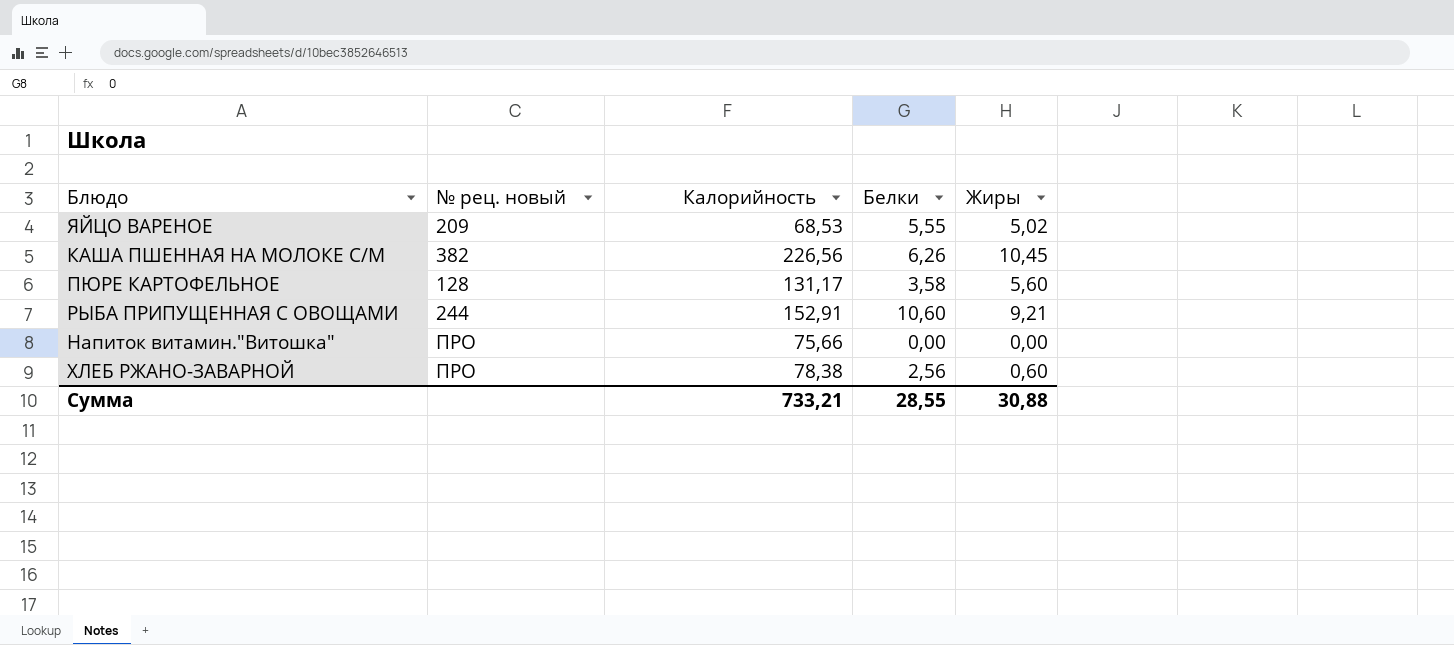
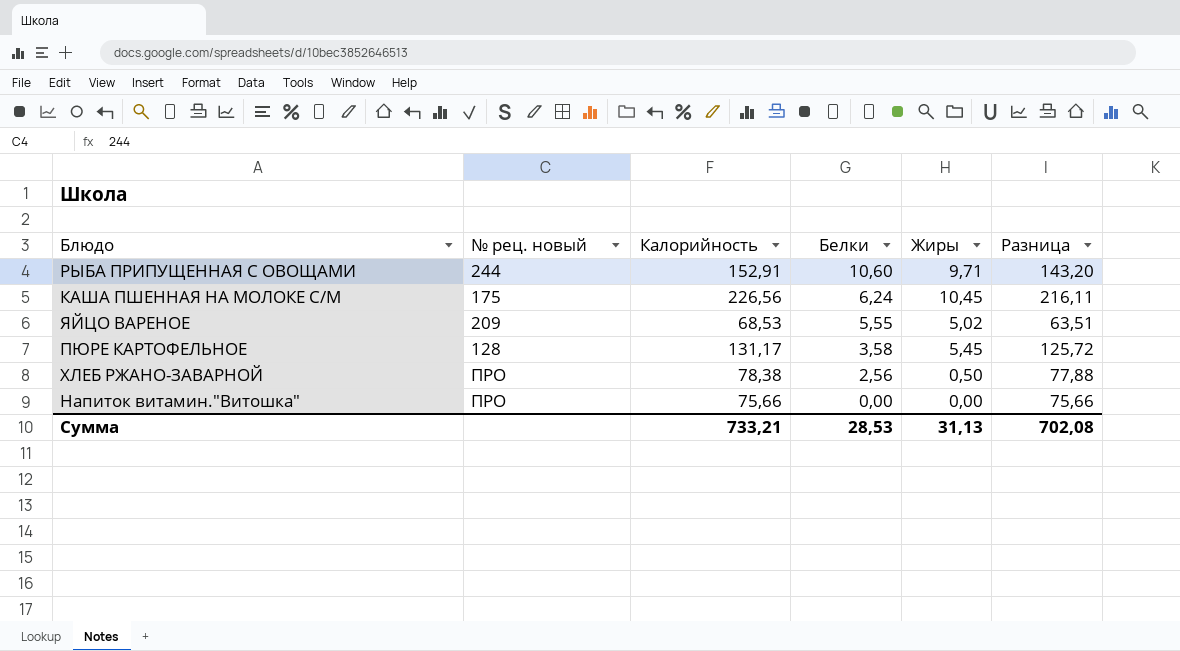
row order: none -> Белки descending
column Разница | formula: none -> [Калорийность] - [Жиры]
РЫБА ПРИПУЩЕННАЯ С ОВОЩАМИ | Жиры: 9,21 -> 9,71
КАША ПШЕННАЯ НА МОЛОКЕ С/М | № рец. новый: 382 -> 175
КАША ПШЕННАЯ НА МОЛОКЕ С/М | Белки: 6,26 -> 6,24
ПЮРЕ КАРТОФЕЛЬНОЕ | Жиры: 5,60 -> 5,45
ХЛЕБ РЖАНО-ЗАВАРНОЙ | Жиры: 0,60 -> 0,50
Сумма | Белки: 28,55 -> 28,53
Сумма | Жиры: 30,88 -> 31,13

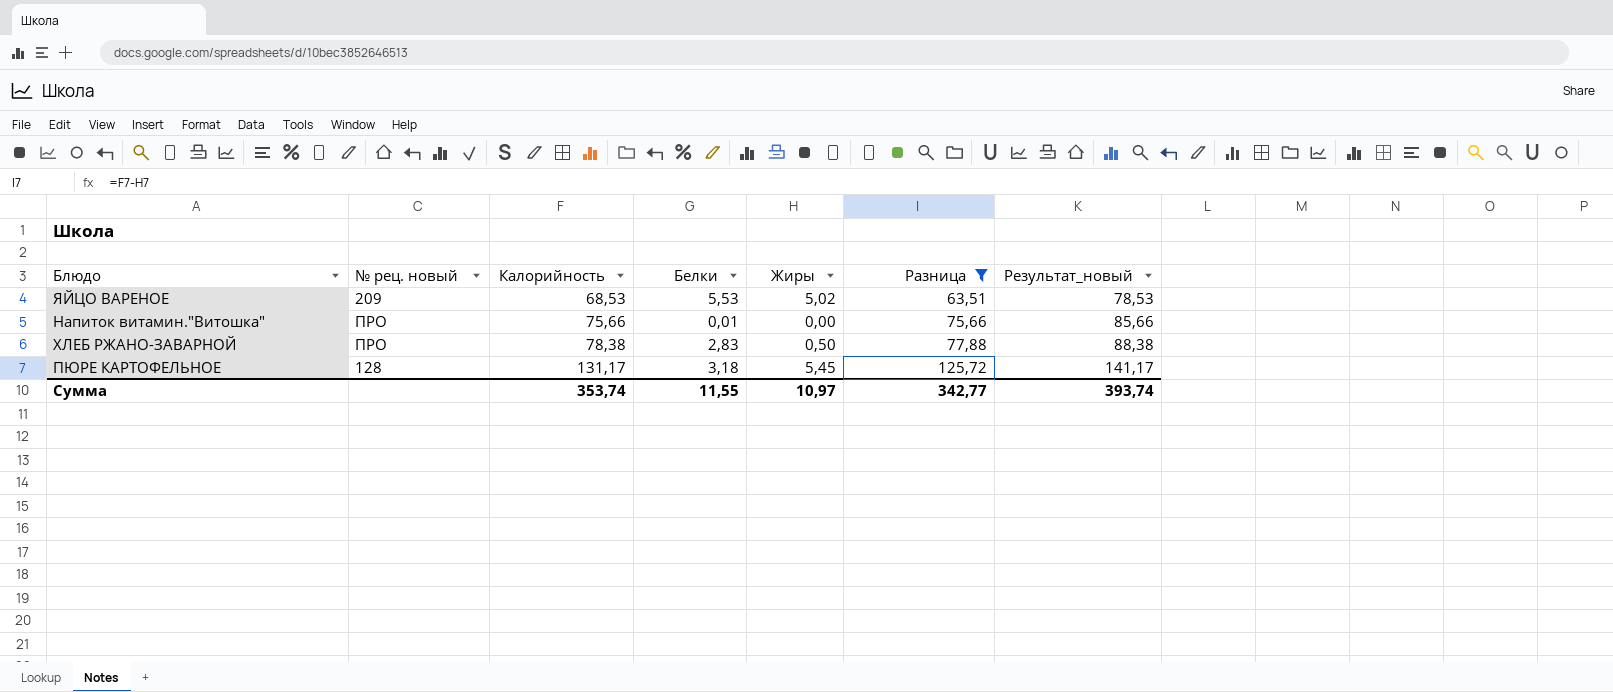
filter: none -> Разница <= 125,72
row order: Белки descending -> Калорийность ascending
column Результат_новый | formula: none -> [Калорийность] + 10
ЯЙЦО ВАРЕНОЕ | Белки: 5,55 -> 5,53
Напиток витамин."Витошка" | Белки: 0,00 -> 0,01
ХЛЕБ РЖАНО-ЗАВАРНОЙ | Белки: 2,56 -> 2,83
ПЮРЕ КАРТОФЕЛЬНОЕ | Белки: 3,58 -> 3,18
Сумма | Калорийность: 733,21 -> 353,74
Сумма | Белки: 28,53 -> 11,55
Сумма | Жиры: 31,13 -> 10,97
Сумма | Разница: 702,08 -> 342,77

